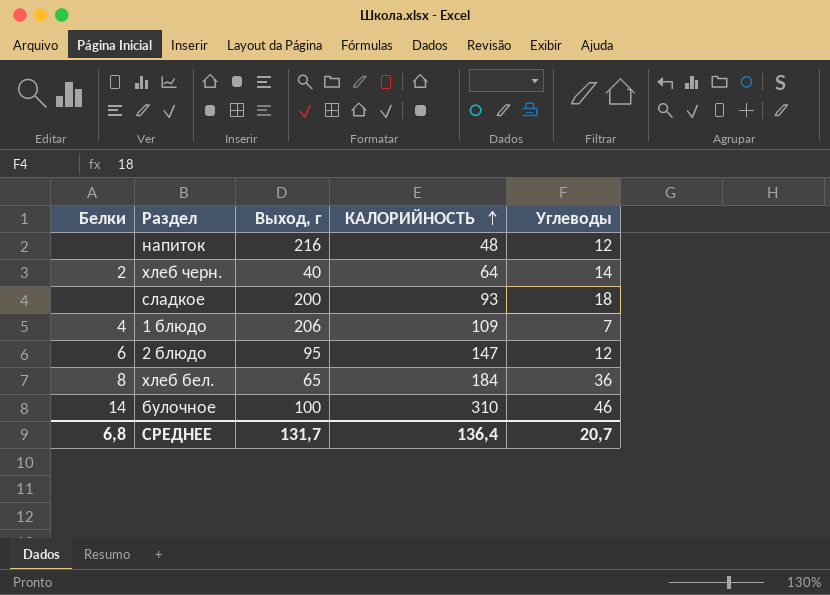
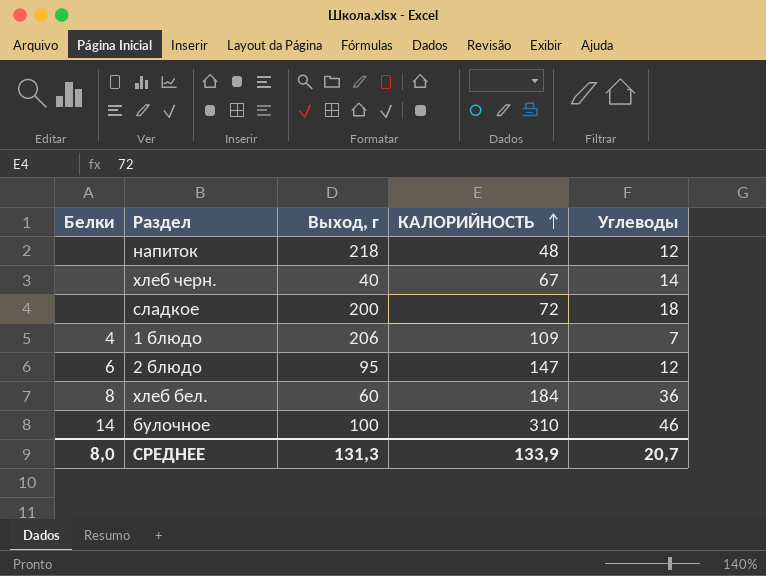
напиток | Выход, г: 216 -> 218
хлеб черн. | Белки: 2 -> none
хлеб черн. | КАЛОРИЙНОСТЬ: 64 -> 67
сладкое | КАЛОРИЙНОСТЬ: 93 -> 72
хлеб бел. | Выход, г: 65 -> 60
СРЕДНЕЕ | Белки: 6,8 -> 8,0
СРЕДНЕЕ | Выход, г: 131,7 -> 131,3
СРЕДНЕЕ | КАЛОРИЙНОСТЬ: 136,4 -> 133,9

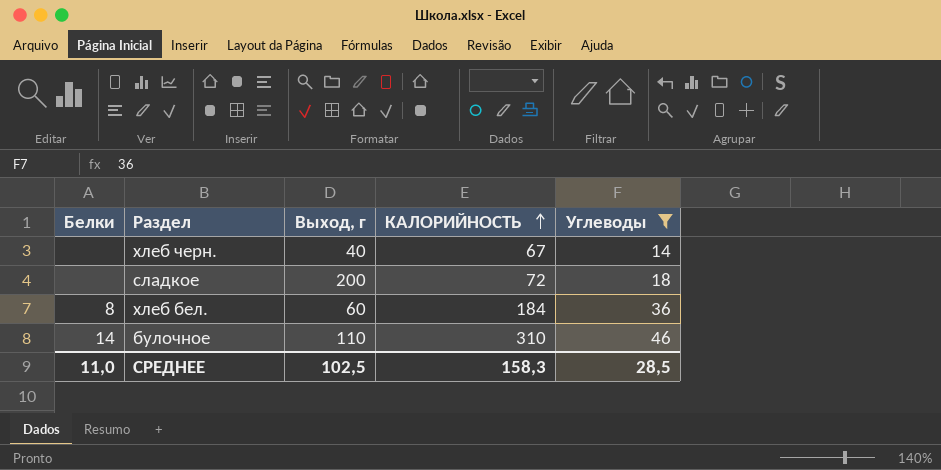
filter: none -> Углеводы >= 14
булочное | Выход, г: 100 -> 110
СРЕДНЕЕ | Белки: 8,0 -> 11,0
СРЕДНЕЕ | Выход, г: 131,3 -> 102,5
СРЕДНЕЕ | КАЛОРИЙНОСТЬ: 133,9 -> 158,3
СРЕДНЕЕ | Углеводы: 20,7 -> 28,5

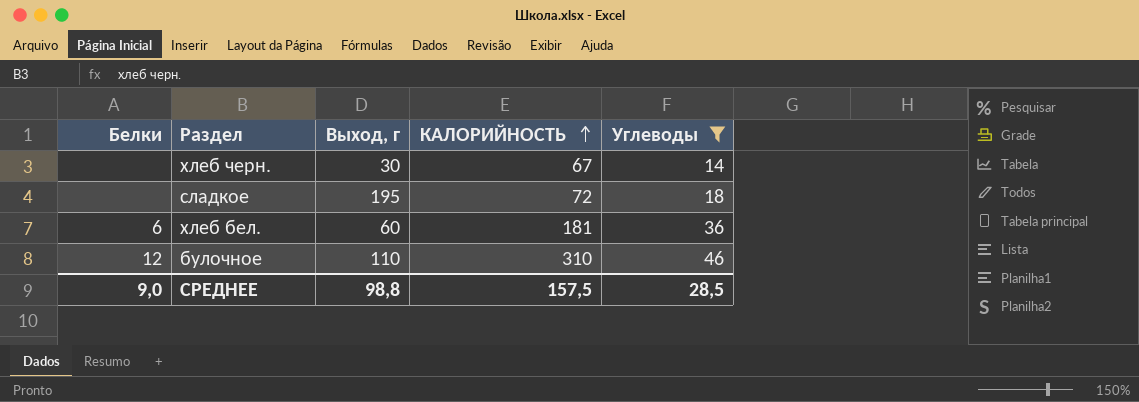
хлеб черн. | Выход, г: 40 -> 30
сладкое | Выход, г: 200 -> 195
хлеб бел. | Белки: 8 -> 6
хлеб бел. | КАЛОРИЙНОСТЬ: 184 -> 181
булочное | Белки: 14 -> 12
СРЕДНЕЕ | Белки: 11,0 -> 9,0
СРЕДНЕЕ | Выход, г: 102,5 -> 98,8
СРЕДНЕЕ | КАЛОРИЙНОСТЬ: 158,3 -> 157,5

